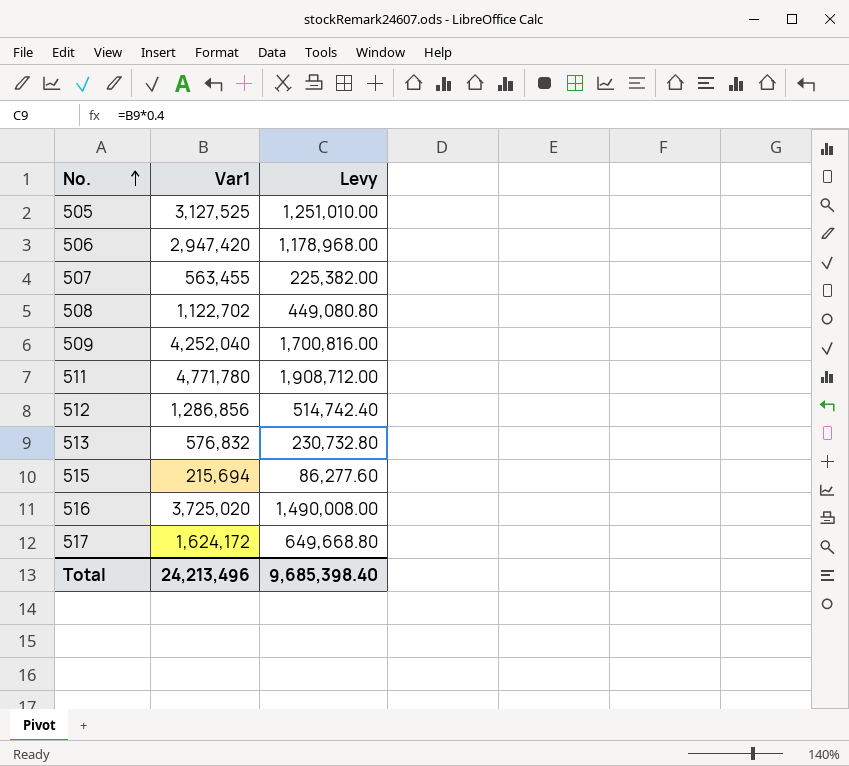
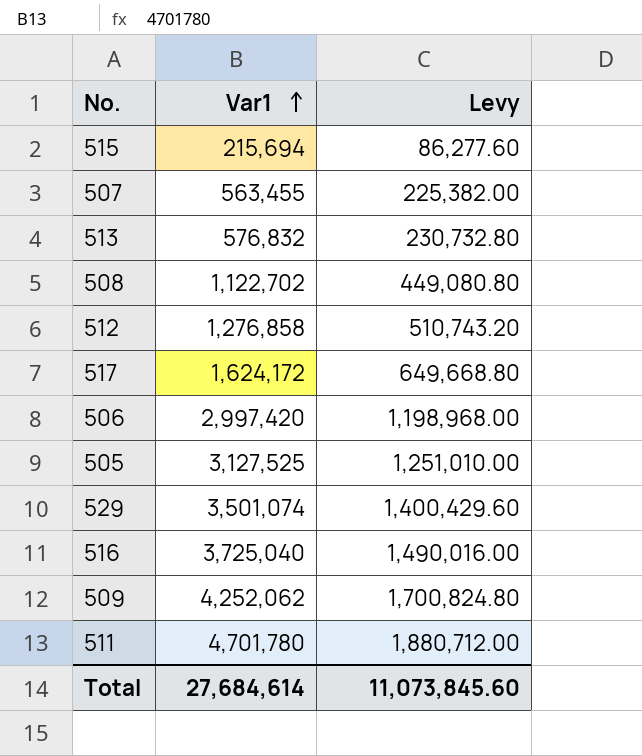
row order: No. ascending -> Var1 ascending
512 | Var1: 1,286,856 -> 1,276,858
512 | Levy: 514,742.40 -> 510,743.20
506 | Var1: 2,947,420 -> 2,997,420
506 | Levy: 1,178,968.00 -> 1,198,968.00
row 529: none -> 3,501,074 | 1,400,429.60
516 | Var1: 3,725,020 -> 3,725,040
516 | Levy: 1,490,008.00 -> 1,490,016.00
509 | Var1: 4,252,040 -> 4,252,062
509 | Levy: 1,700,816.00 -> 1,700,824.80
511 | Var1: 4,771,780 -> 4,701,780
511 | Levy: 1,908,712.00 -> 1,880,712.00
Total | Var1: 24,213,496 -> 27,684,614
Total | Levy: 9,685,398.40 -> 11,073,845.60

